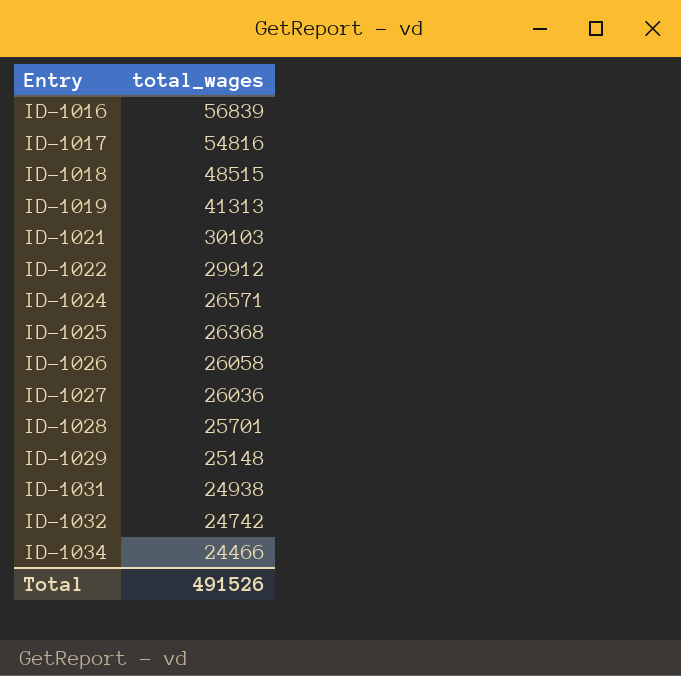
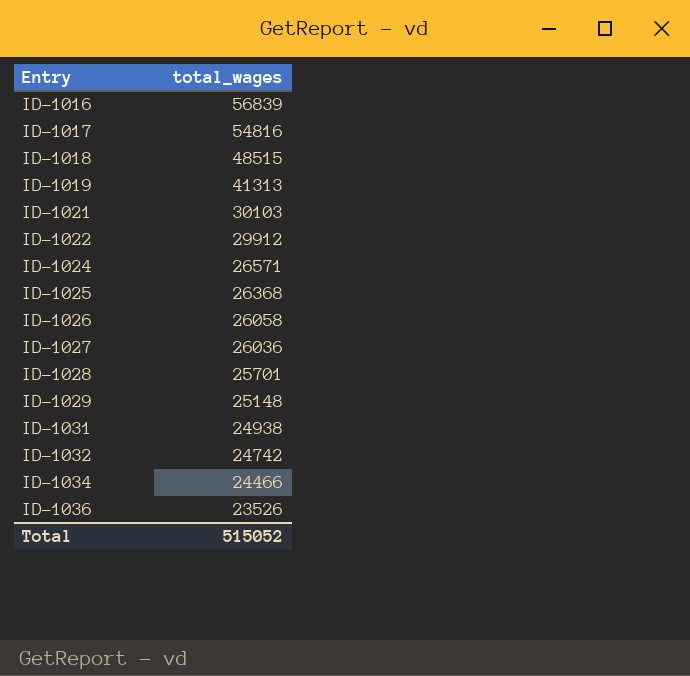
row ID-1036: none -> 23526
Total | total_wages: 491526 -> 515052

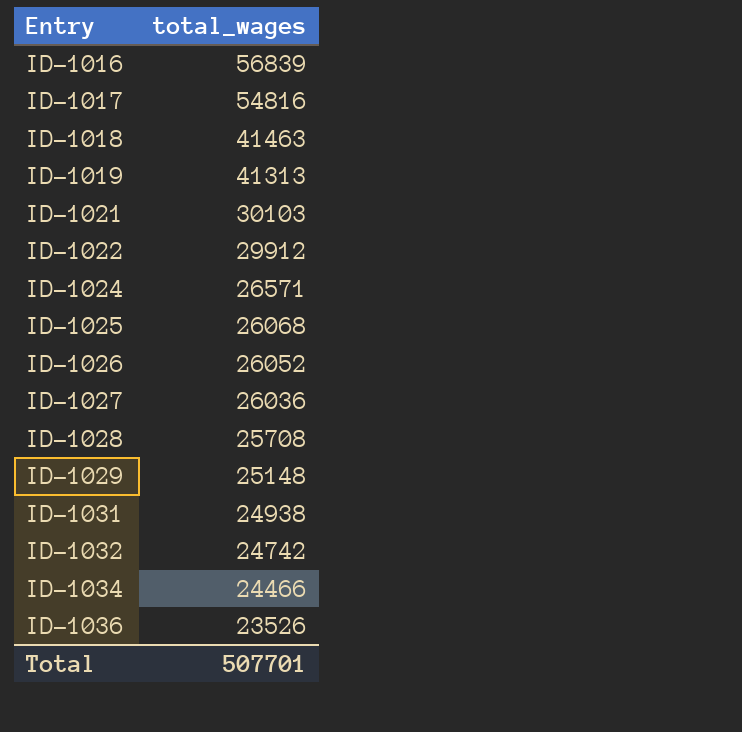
ID-1018 | total_wages: 48515 -> 41463
ID-1025 | total_wages: 26368 -> 26068
ID-1026 | total_wages: 26058 -> 26052
ID-1028 | total_wages: 25701 -> 25708
Total | total_wages: 515052 -> 507701

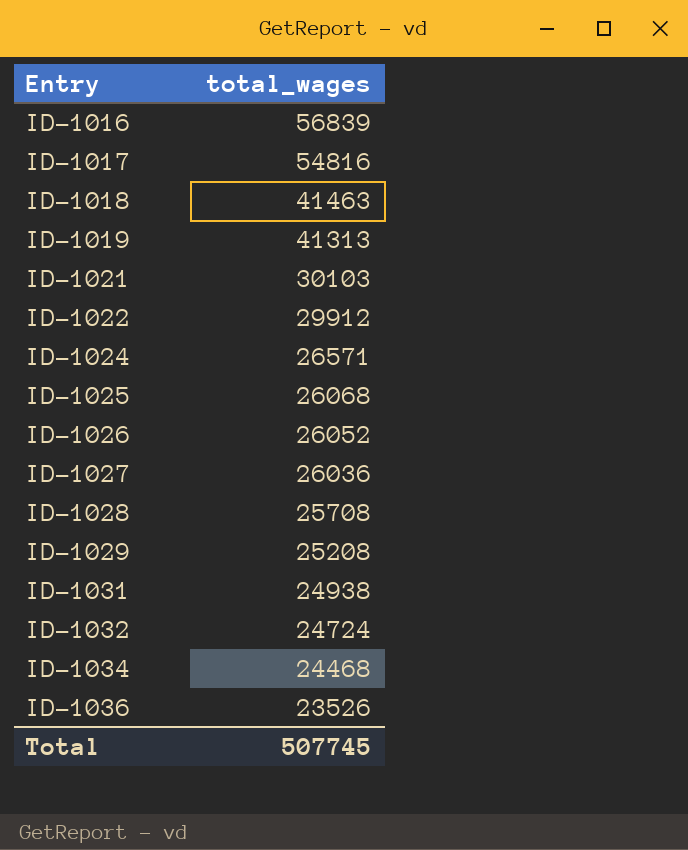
ID-1029 | total_wages: 25148 -> 25208
ID-1032 | total_wages: 24742 -> 24724
ID-1034 | total_wages: 24466 -> 24468
Total | total_wages: 507701 -> 507745

